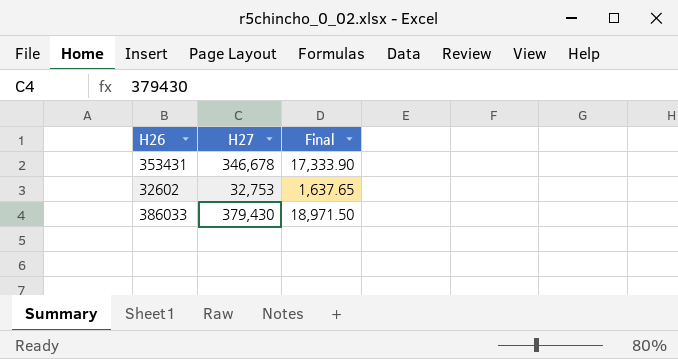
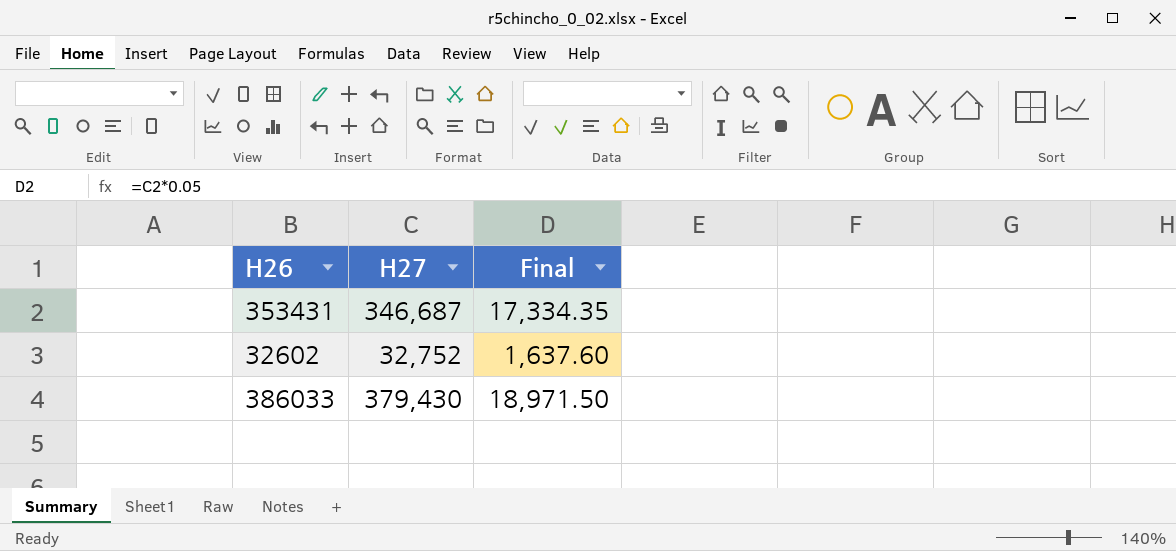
353431 | H27: 346,678 -> 346,687
353431 | Final: 17,333.90 -> 17,334.35
32602 | H27: 32,753 -> 32,752
32602 | Final: 1,637.65 -> 1,637.60

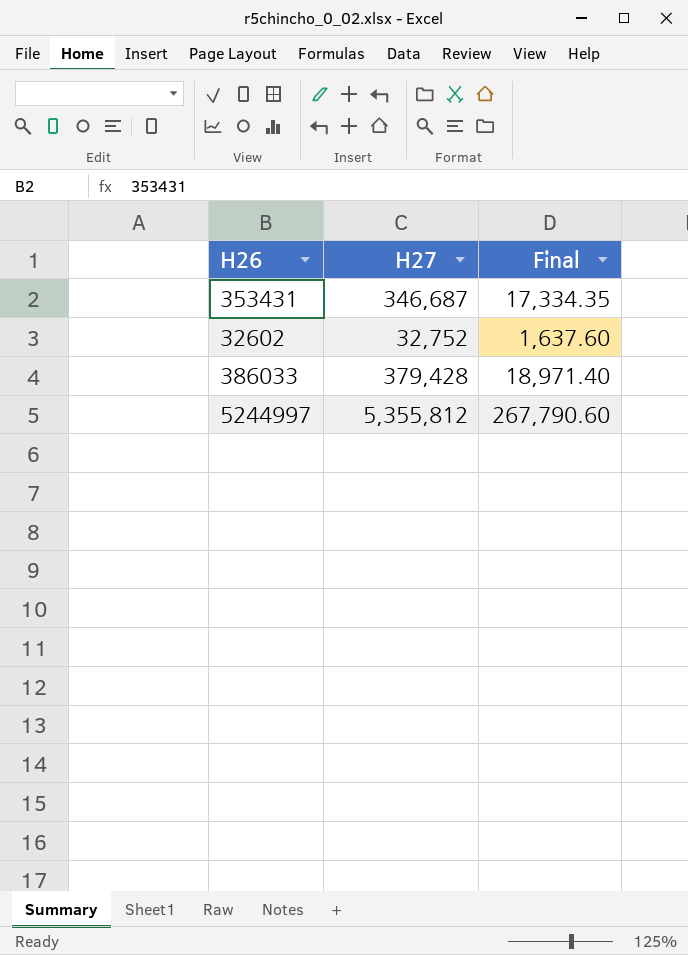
386033 | H27: 379,430 -> 379,428
386033 | Final: 18,971.50 -> 18,971.40
row 5244997: none -> 5,355,812 | 267,790.60

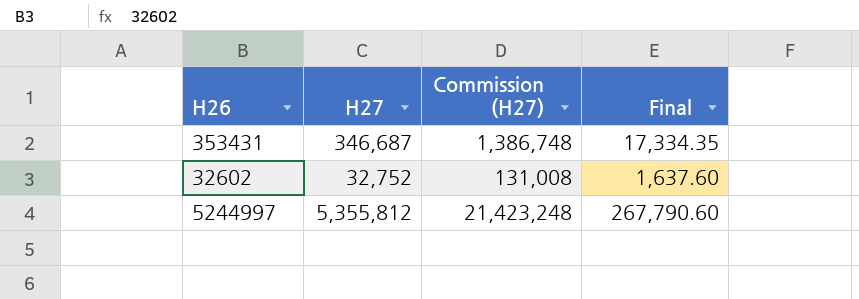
column Commission (H27) | formula: none -> [H27] * 4
row 386033: 379,428 | 18,971.40 -> none

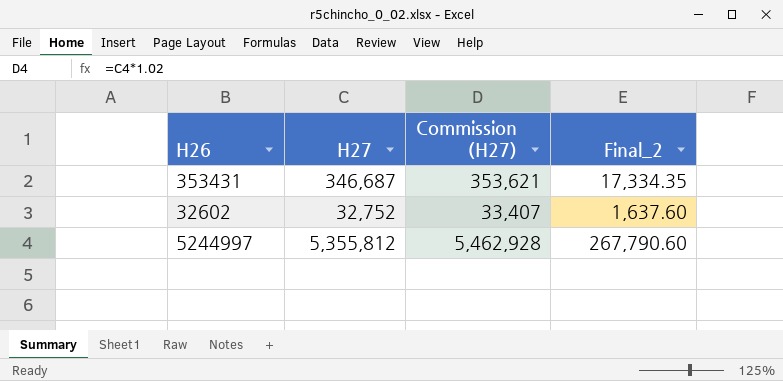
column Commission (H27) | formula: [H27] * 4 -> [H27] * 1.02
column name: Final -> Final_2

